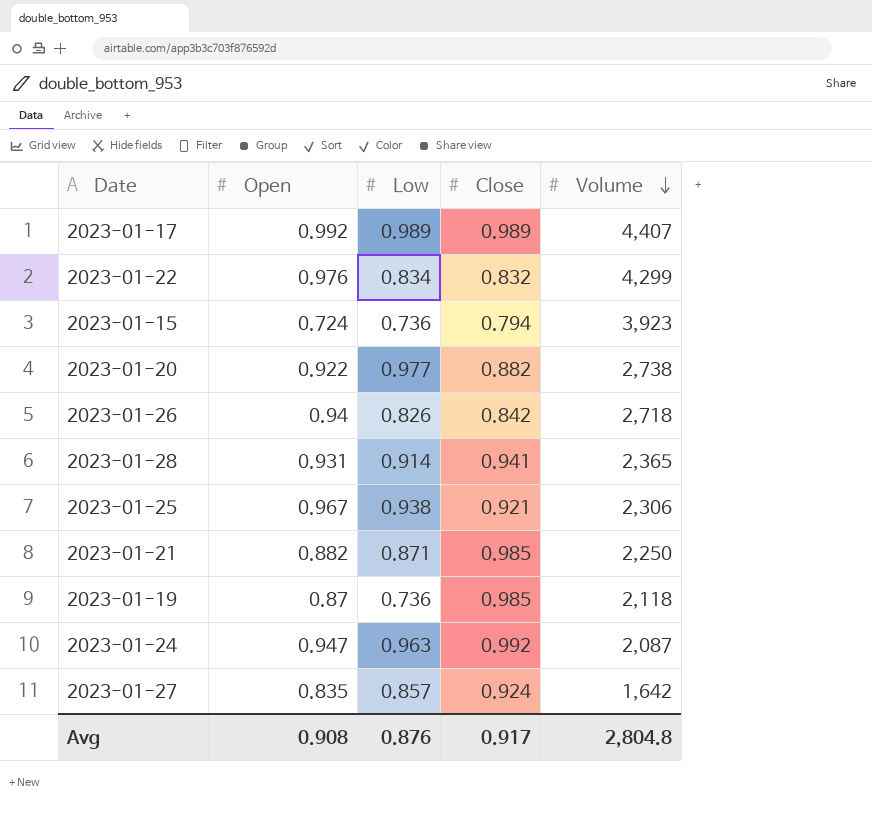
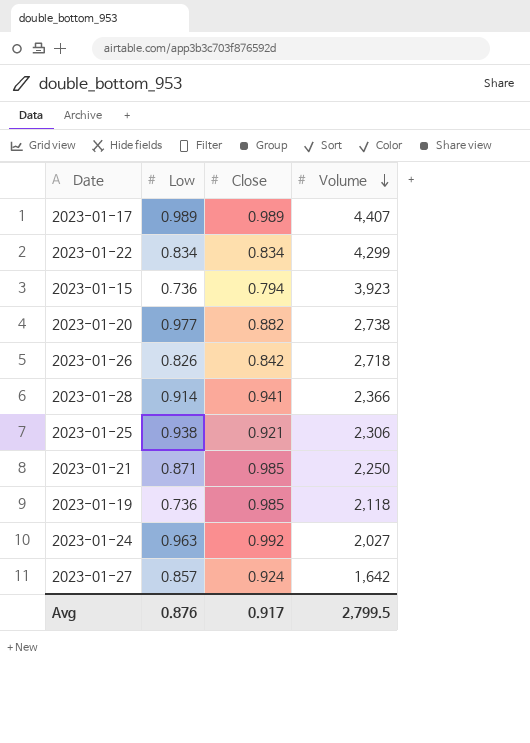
column Open | position: 2 -> none
2023-01-22 | Close: 0.832 -> 0.834
2023-01-28 | Volume: 2,365 -> 2,366
2023-01-24 | Volume: 2,087 -> 2,027
Avg | Volume: 2,804.8 -> 2,799.5

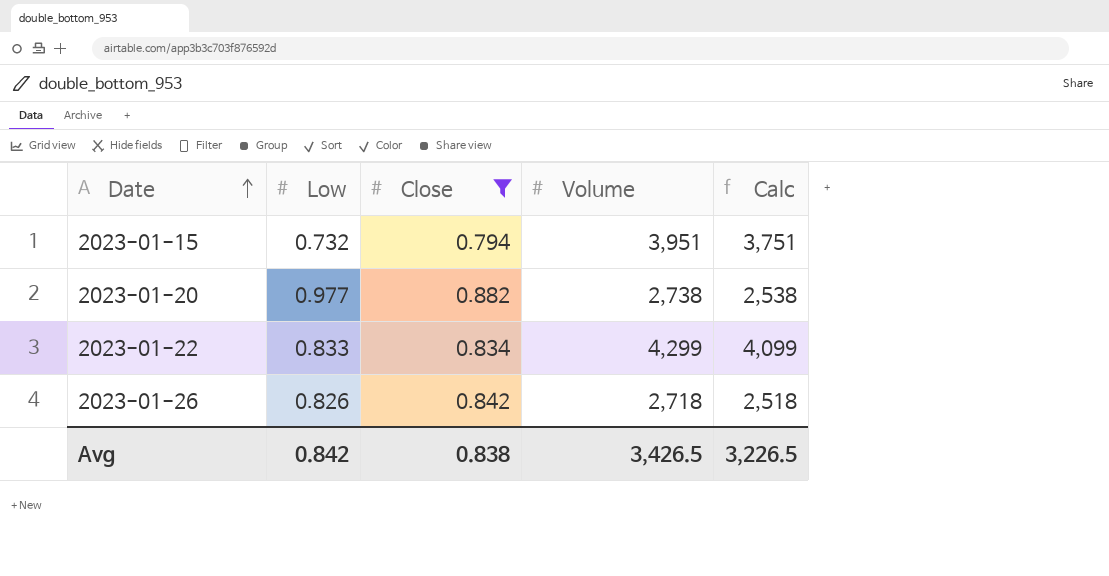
filter: none -> Close <= 0.882
row order: Volume descending -> Date ascending
column Calc | formula: none -> [Volume] - 200
2023-01-15 | Low: 0.736 -> 0.732
2023-01-15 | Volume: 3,923 -> 3,951
2023-01-22 | Low: 0.834 -> 0.833
Avg | Low: 0.876 -> 0.842
Avg | Close: 0.917 -> 0.838
Avg | Volume: 2,799.5 -> 3,426.5

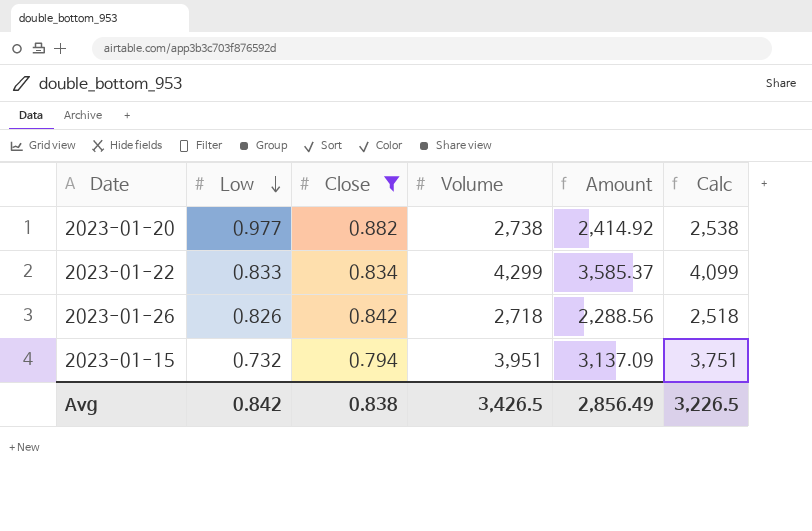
row order: Date ascending -> Low descending
column Amount | formula: none -> [Close] * [Volume]

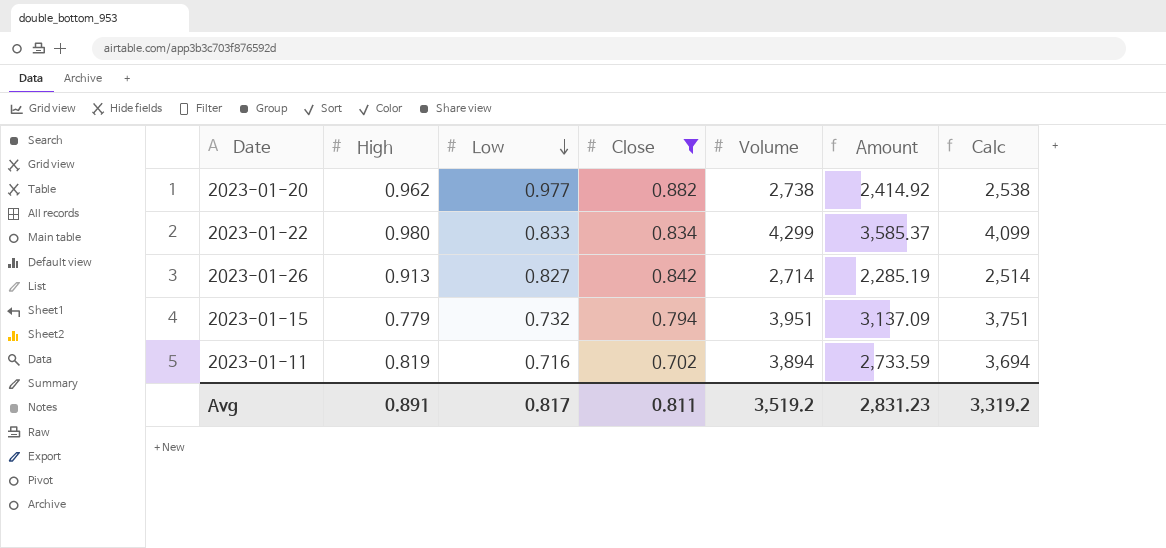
column High | position: none -> 2
2023-01-26 | Low: 0.826 -> 0.827
2023-01-26 | Volume: 2,718 -> 2,714
2023-01-26 | Amount: 2,288.56 -> 2,285.19
2023-01-26 | Calc: 2,518 -> 2,514
row 2023-01-11: none -> 0.819 | 0.716 | 0.702 | 3,894 | 2,733.59 | 3,694
Avg | Low: 0.842 -> 0.817
Avg | Close: 0.838 -> 0.811
Avg | Volume: 3,426.5 -> 3,519.2
Avg | Amount: 2,856.49 -> 2,831.23
Avg | Calc: 3,226.5 -> 3,319.2

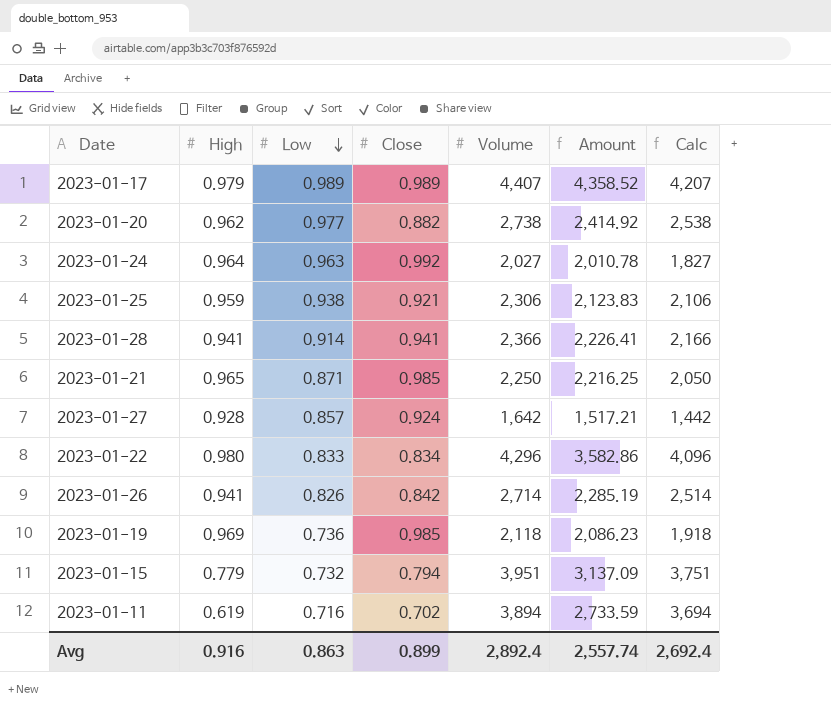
filter: Close <= 0.882 -> none
2023-01-22 | Volume: 4,299 -> 4,296
2023-01-22 | Amount: 3,585.37 -> 3,582.86
2023-01-22 | Calc: 4,099 -> 4,096
2023-01-26 | High: 0.913 -> 0.941
2023-01-26 | Low: 0.827 -> 0.826
2023-01-11 | High: 0.819 -> 0.619
Avg | High: 0.891 -> 0.916
Avg | Low: 0.817 -> 0.863
Avg | Close: 0.811 -> 0.899
Avg | Volume: 3,519.2 -> 2,892.4
Avg | Amount: 2,831.23 -> 2,557.74
Avg | Calc: 3,319.2 -> 2,692.4

